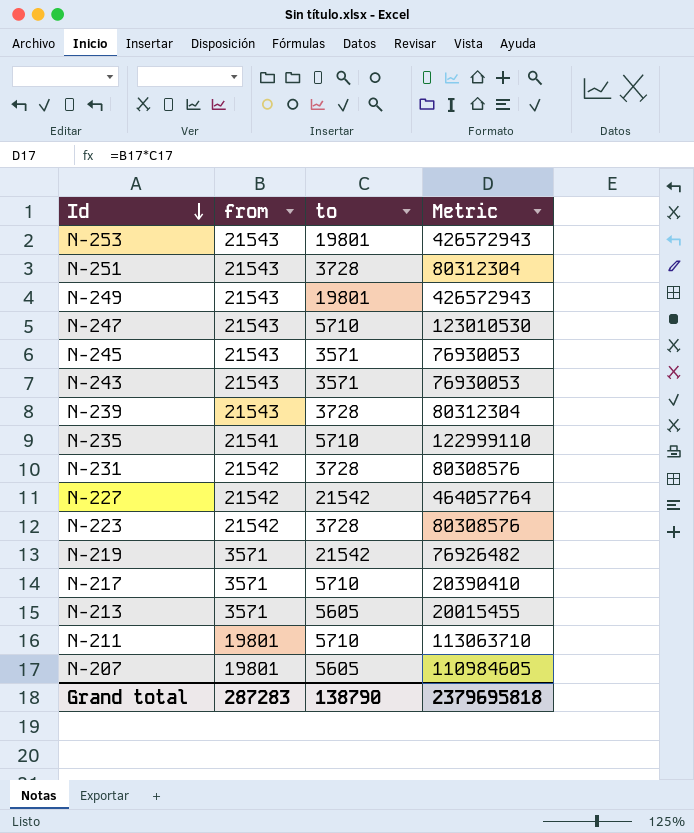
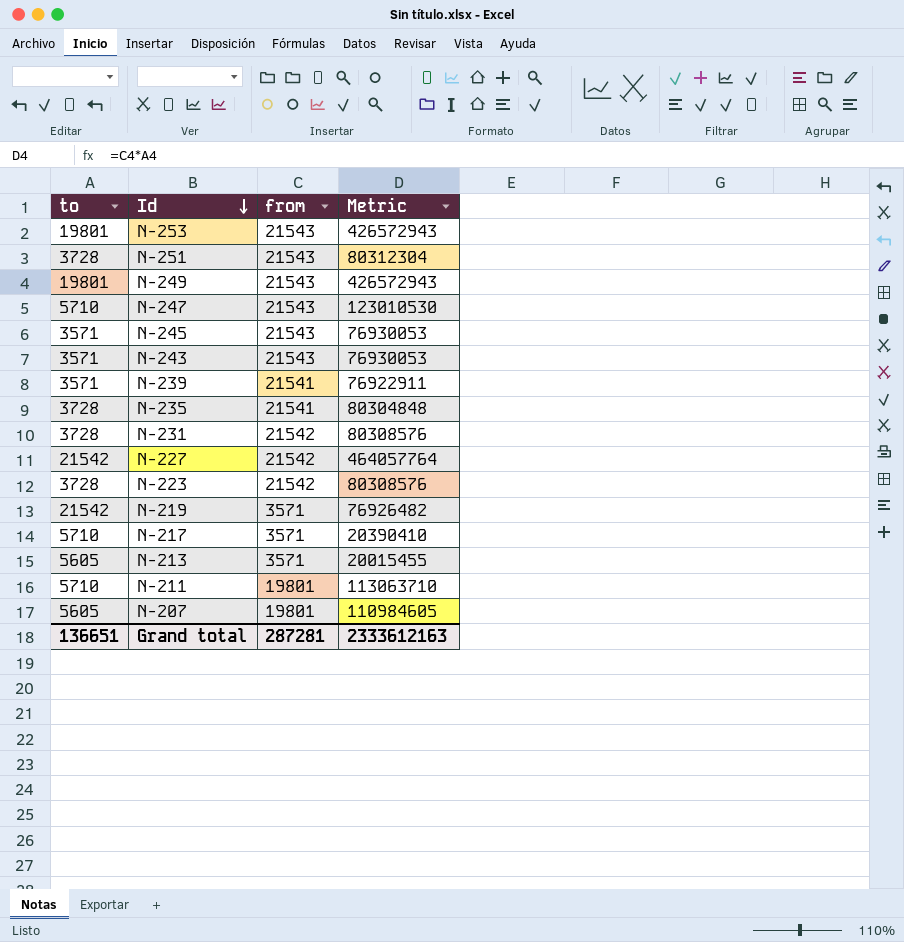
column to | position: 3 -> 1
N-239 | to: 3728 -> 3571
N-239 | from: 21543 -> 21541
N-239 | Metric: 80312304 -> 76922911
N-235 | to: 5710 -> 3728
N-235 | Metric: 122999110 -> 80304848
Grand total | to: 138790 -> 136651
Grand total | from: 287283 -> 287281
Grand total | Metric: 2379695818 -> 2333612163

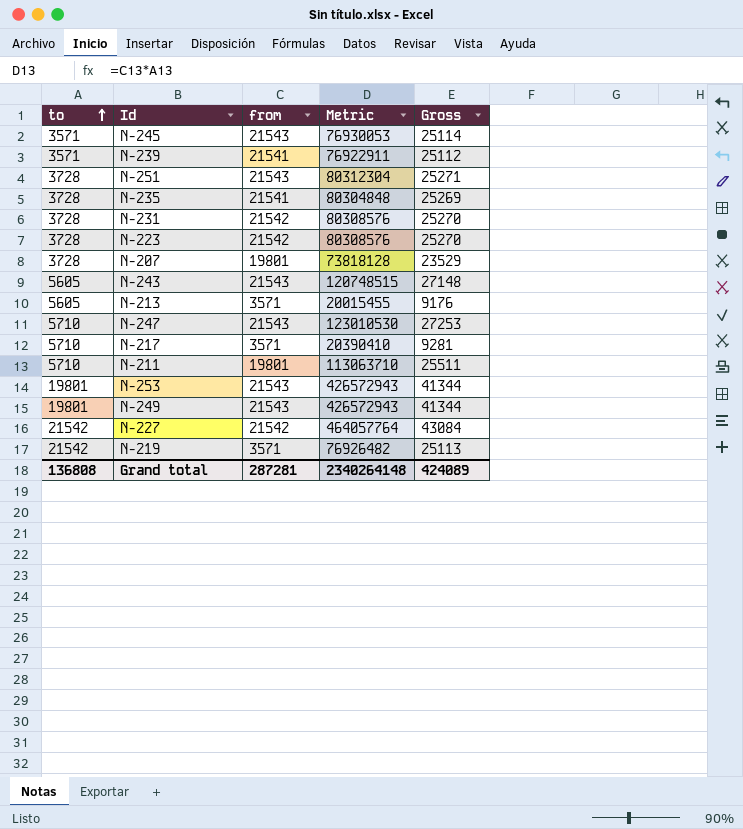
row order: Id descending -> to ascending
column Gross | formula: none -> [to] + [from]
N-207 | to: 5605 -> 3728
N-207 | Metric: 110984605 -> 73818128
N-243 | to: 3571 -> 5605
N-243 | Metric: 76930053 -> 120748515
Grand total | to: 136651 -> 136808
Grand total | Metric: 2333612163 -> 2340264148

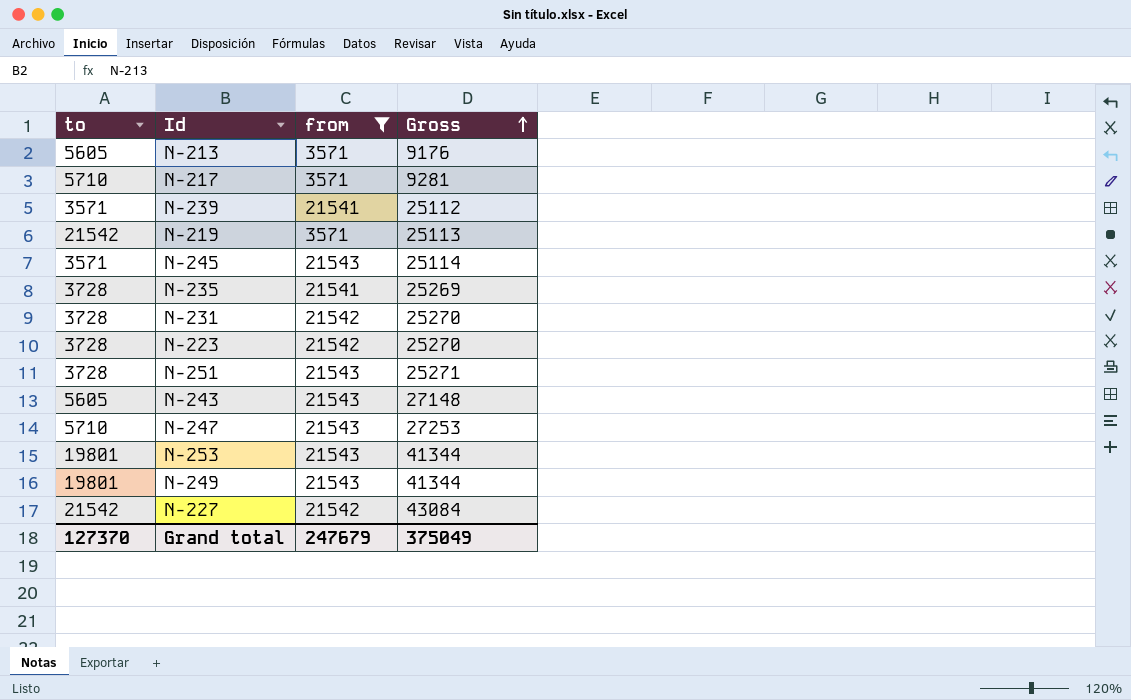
filter: none -> from != 19801
row order: to ascending -> Gross ascending
column Metric | formula: [to] * [from] -> none
Grand total | to: 136808 -> 127370
Grand total | from: 287281 -> 247679
Grand total | Gross: 424089 -> 375049

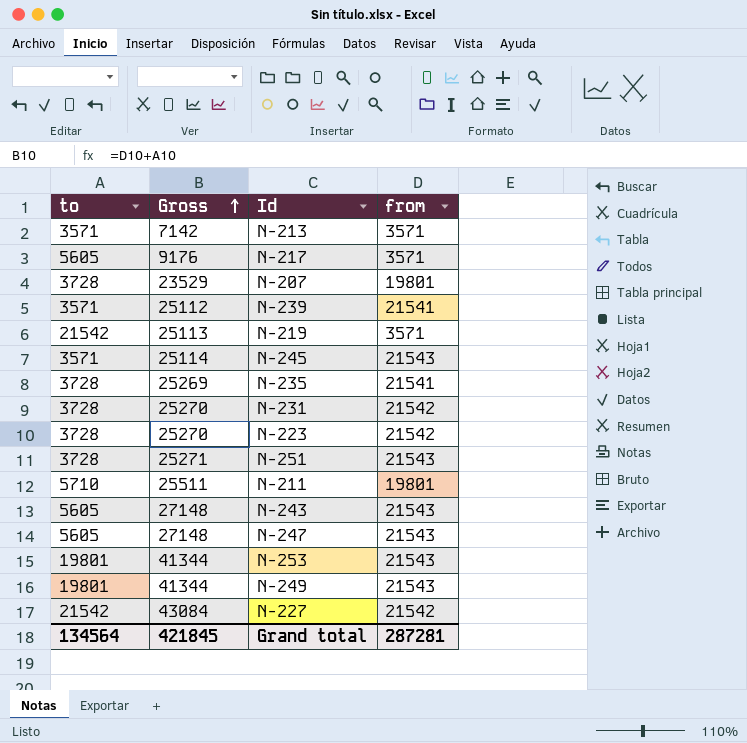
filter: from != 19801 -> none
column Gross | position: 4 -> 2
N-213 | to: 5605 -> 3571
N-213 | Gross: 9176 -> 7142
N-217 | to: 5710 -> 5605
N-217 | Gross: 9281 -> 9176
N-247 | to: 5710 -> 5605
N-247 | Gross: 27253 -> 27148
Grand total | to: 127370 -> 134564
Grand total | Gross: 375049 -> 421845
Grand total | from: 247679 -> 287281

